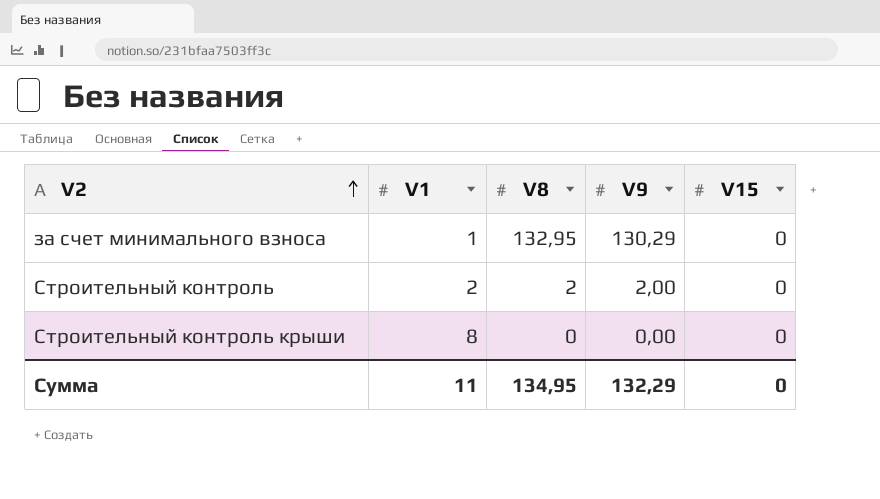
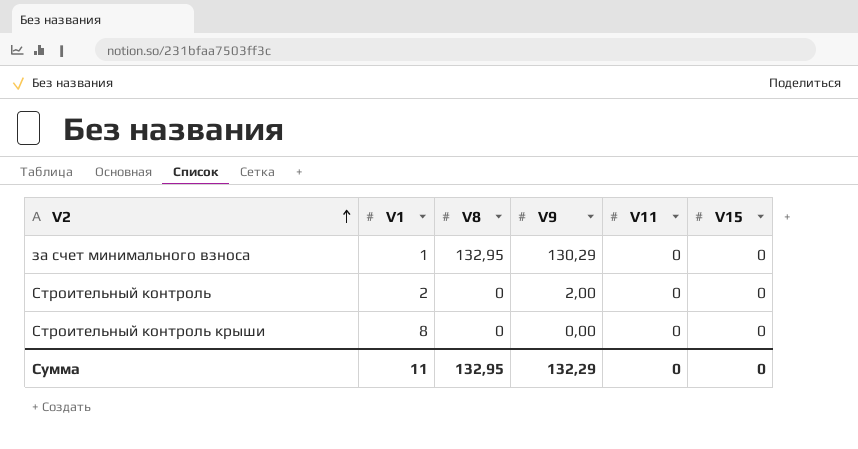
column V11 | position: none -> 5
Строительный контроль | V8: 2 -> 0
Сумма | V8: 134,95 -> 132,95

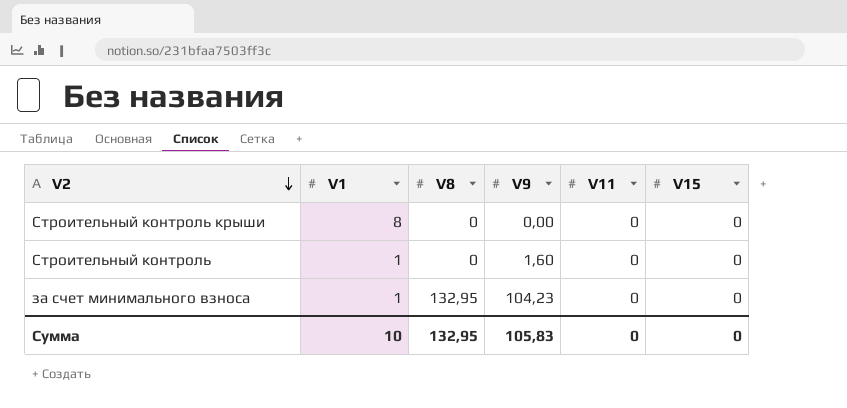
row order: V2 ascending -> V2 descending
Строительный контроль | V1: 2 -> 1
Строительный контроль | V9: 2,00 -> 1,60
за счет минимального взноса | V9: 130,29 -> 104,23
Сумма | V1: 11 -> 10
Сумма | V9: 132,29 -> 105,83

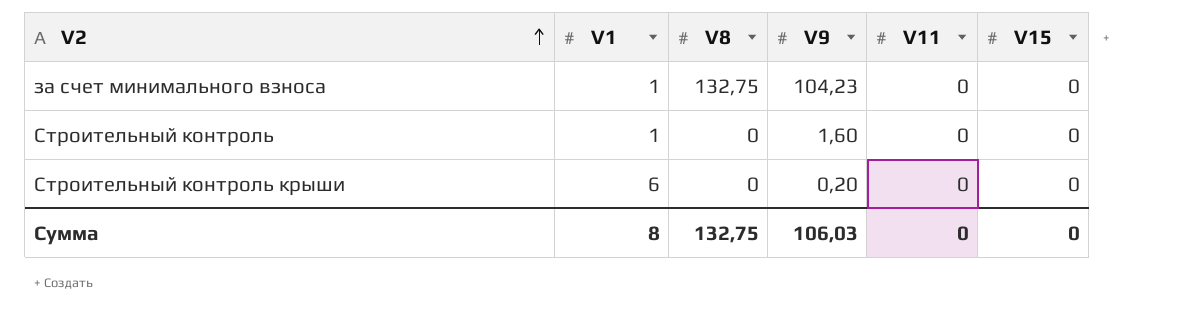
row order: V2 descending -> V2 ascending
за счет минимального взноса | V8: 132,95 -> 132,75
Строительный контроль крыши | V1: 8 -> 6
Строительный контроль крыши | V9: 0,00 -> 0,20
Сумма | V1: 10 -> 8
Сумма | V8: 132,95 -> 132,75
Сумма | V9: 105,83 -> 106,03

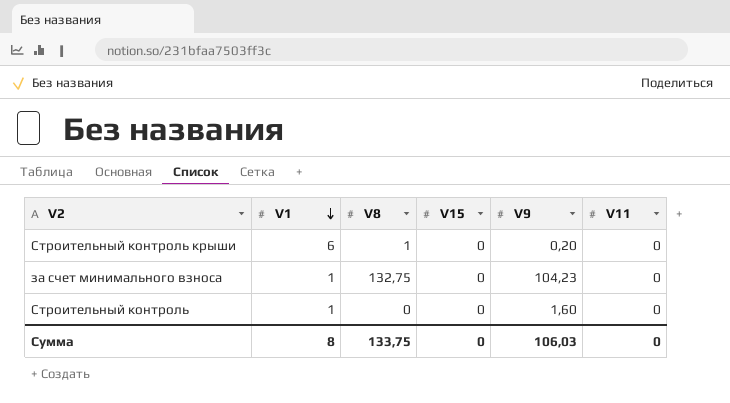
row order: V2 ascending -> V1 descending
column V15 | position: 6 -> 4
Строительный контроль крыши | V8: 0 -> 1
Сумма | V8: 132,75 -> 133,75

